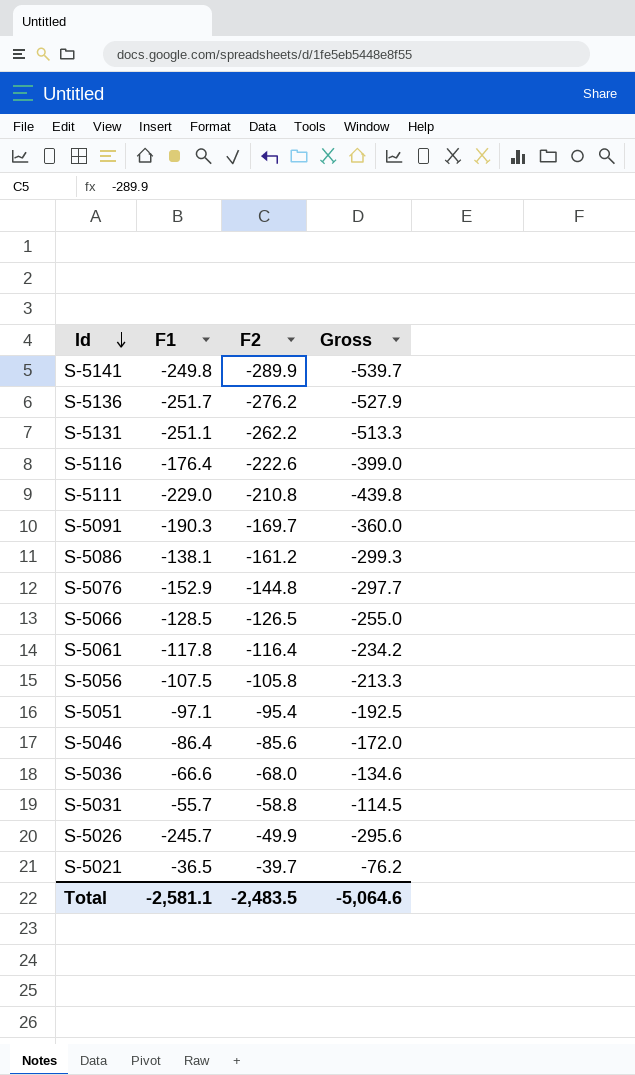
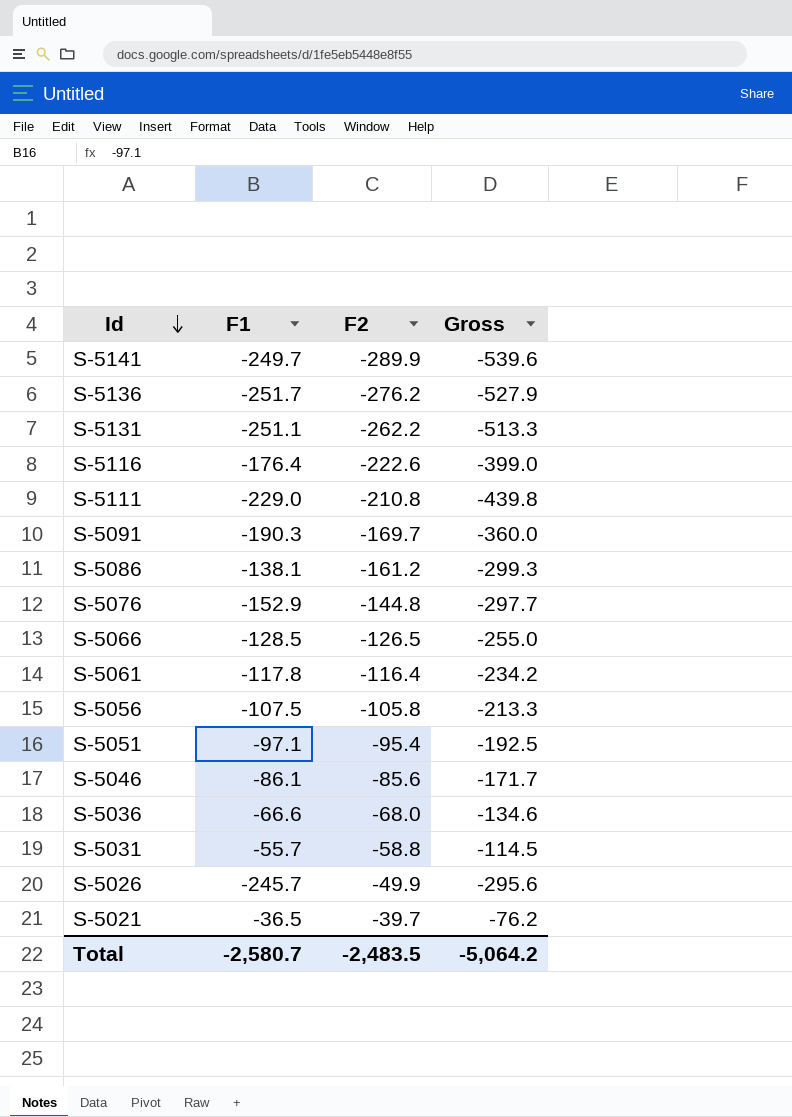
S-5141 | F1: -249.8 -> -249.7
S-5141 | Gross: -539.7 -> -539.6
S-5046 | F1: -86.4 -> -86.1
S-5046 | Gross: -172.0 -> -171.7
Total | F1: -2,581.1 -> -2,580.7
Total | Gross: -5,064.6 -> -5,064.2

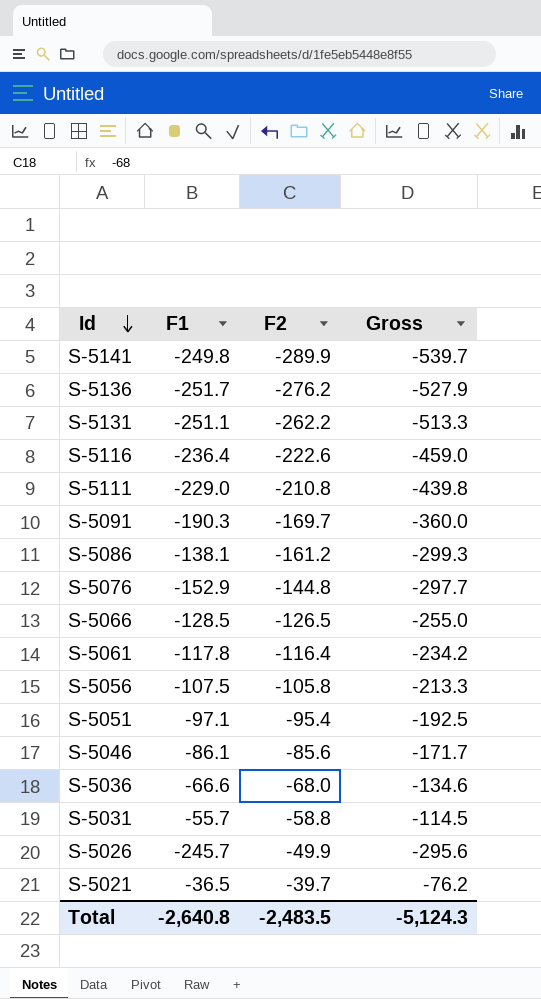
S-5141 | F1: -249.7 -> -249.8
S-5141 | Gross: -539.6 -> -539.7
S-5116 | F1: -176.4 -> -236.4
S-5116 | Gross: -399.0 -> -459.0
Total | F1: -2,580.7 -> -2,640.8
Total | Gross: -5,064.2 -> -5,124.3

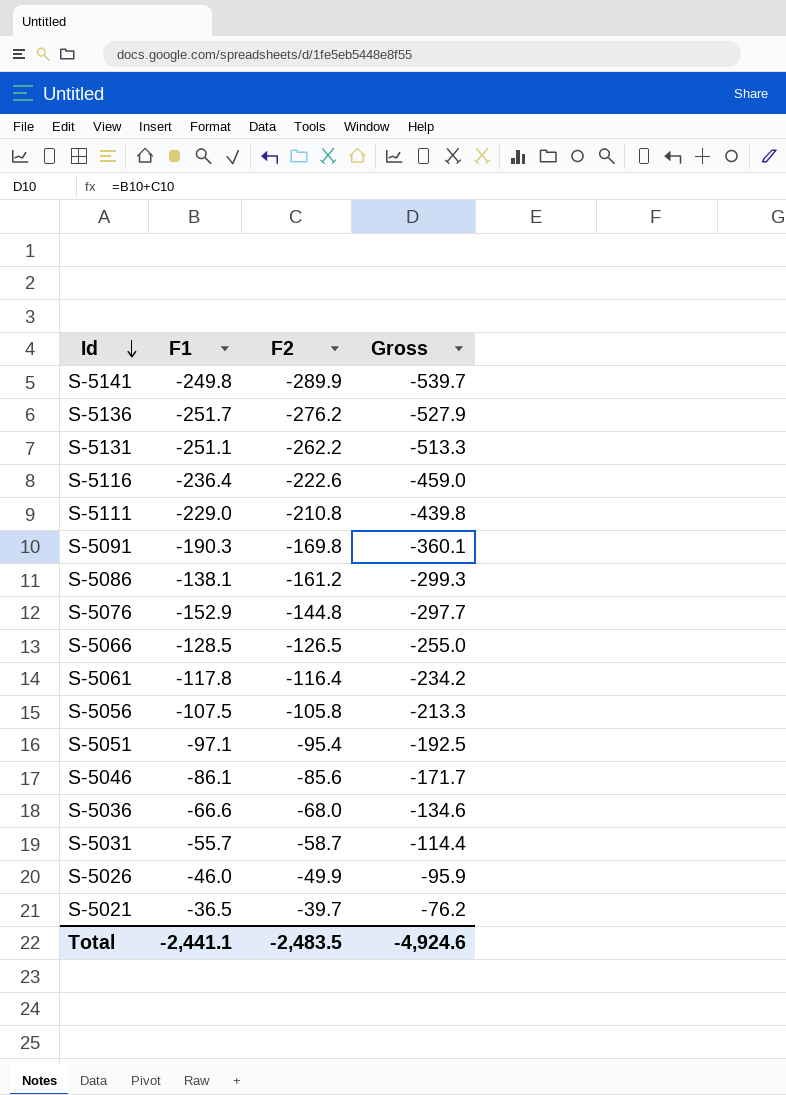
S-5091 | F2: -169.7 -> -169.8
S-5091 | Gross: -360.0 -> -360.1
S-5031 | F2: -58.8 -> -58.7
S-5031 | Gross: -114.5 -> -114.4
S-5026 | F1: -245.7 -> -46.0
S-5026 | Gross: -295.6 -> -95.9
Total | F1: -2,640.8 -> -2,441.1
Total | Gross: -5,124.3 -> -4,924.6

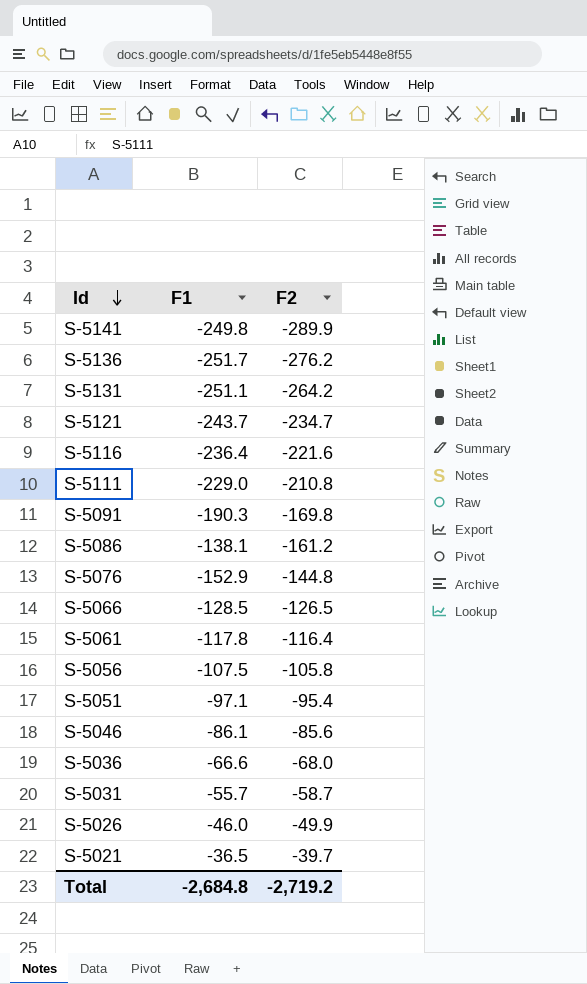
column Gross | formula: [F1] + [F2] -> none
S-5131 | F2: -262.2 -> -264.2
row S-5121: none -> -243.7 | -234.7
S-5116 | F2: -222.6 -> -221.6
Total | F1: -2,441.1 -> -2,684.8
Total | F2: -2,483.5 -> -2,719.2

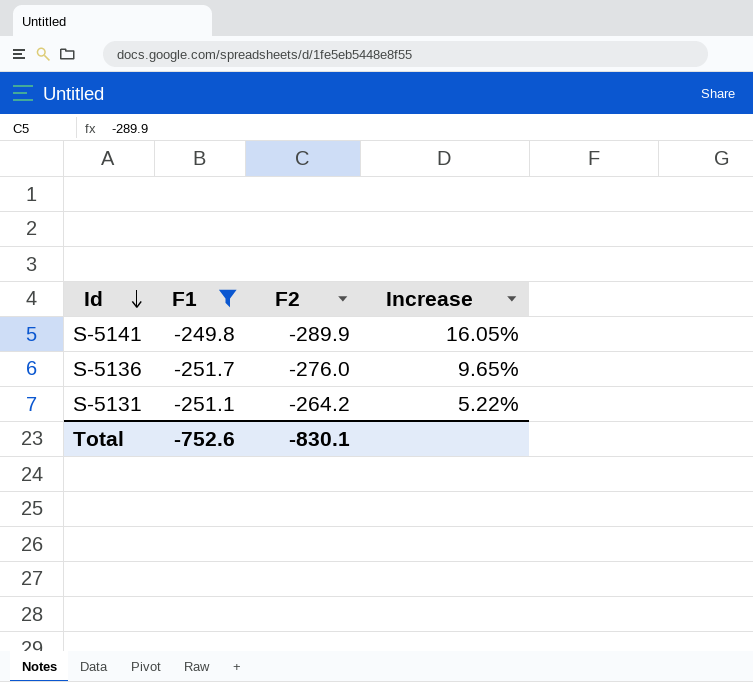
filter: none -> F1 <= -249.8
column Increase | formula: none -> ([F2] - [F1]) / [F1]
S-5136 | F2: -276.2 -> -276.0
Total | F1: -2,684.8 -> -752.6
Total | F2: -2,719.2 -> -830.1

